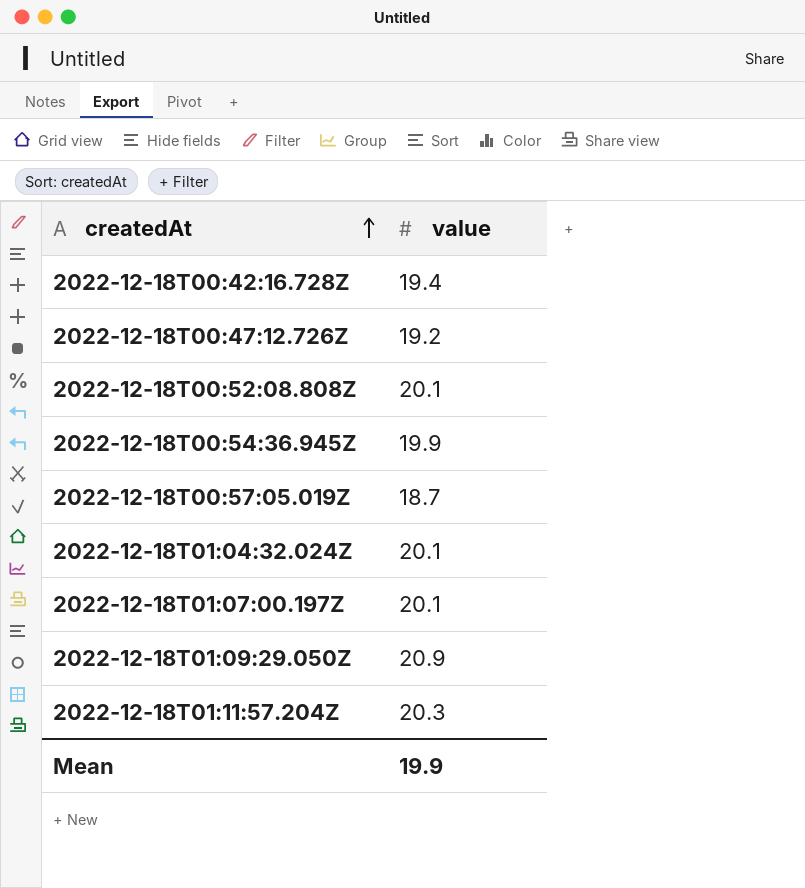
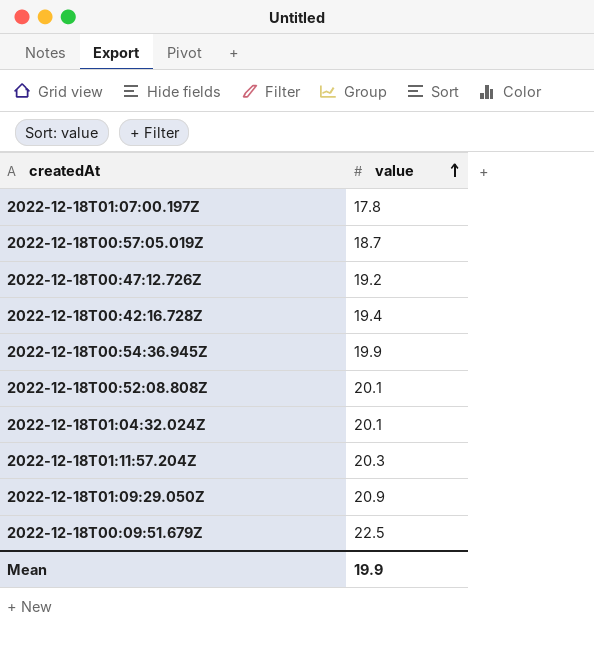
row order: createdAt ascending -> value ascending
2022-12-18T01:07:00.197Z | value: 20.1 -> 17.8
row 2022-12-18T00:09:51.679Z: none -> 22.5

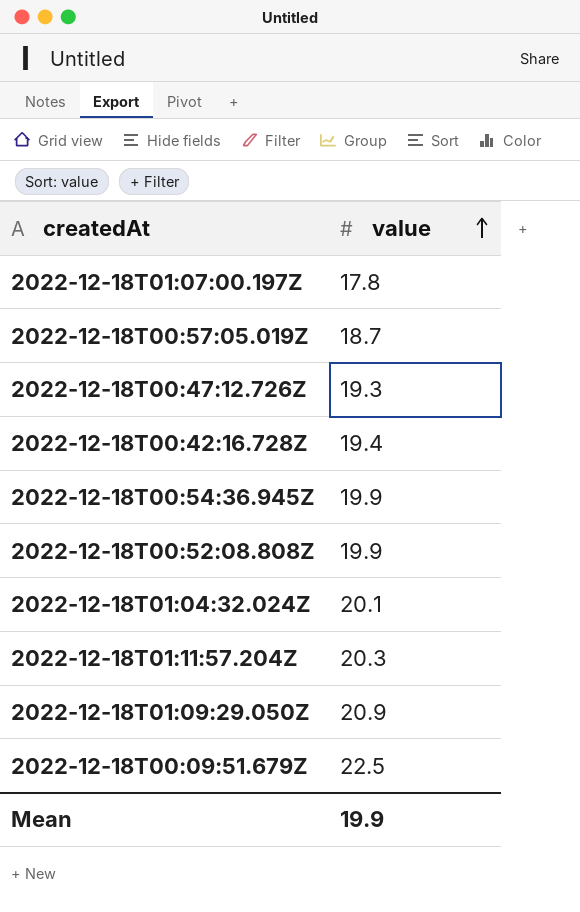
2022-12-18T00:47:12.726Z | value: 19.2 -> 19.3
2022-12-18T00:52:08.808Z | value: 20.1 -> 19.9

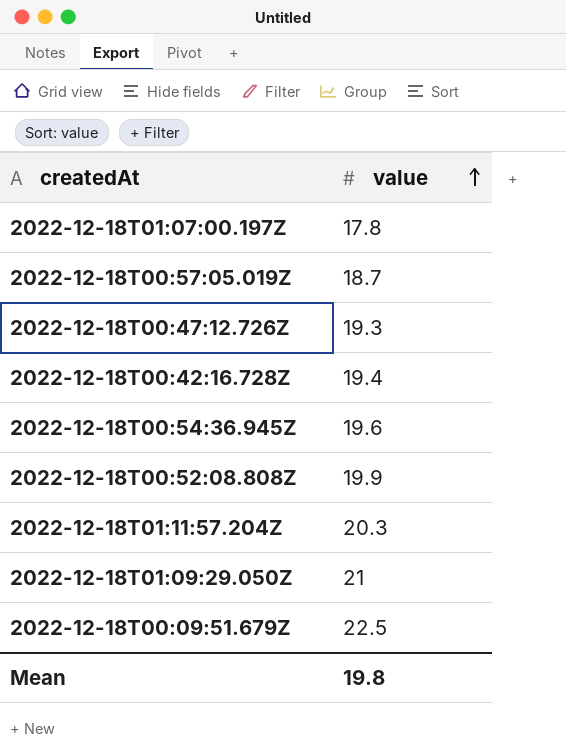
row 2022-12-18T01:04:32.024Z: 20.1 -> none
2022-12-18T00:54:36.945Z | value: 19.9 -> 19.6
2022-12-18T01:09:29.050Z | value: 20.9 -> 21
Mean | value: 19.9 -> 19.8

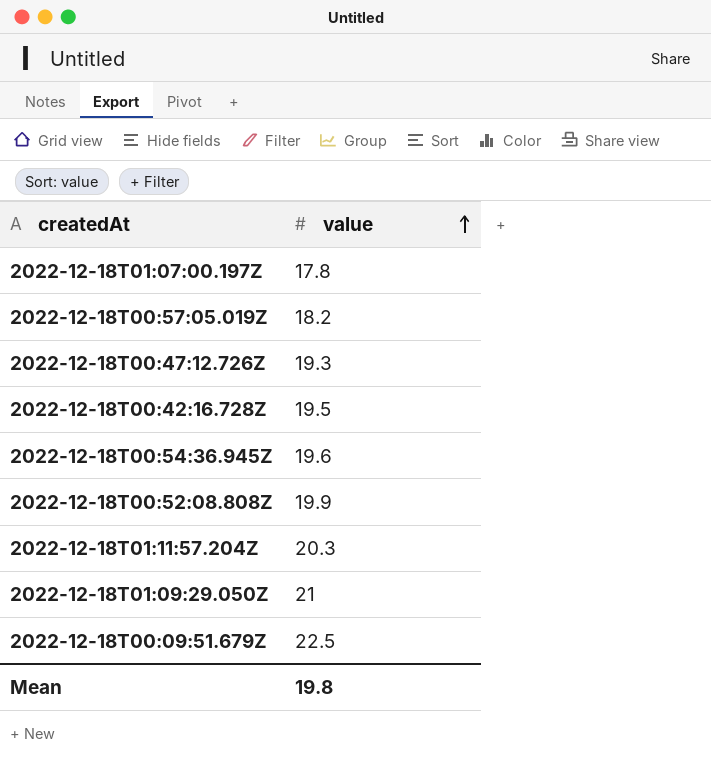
2022-12-18T00:57:05.019Z | value: 18.7 -> 18.2
2022-12-18T00:42:16.728Z | value: 19.4 -> 19.5

